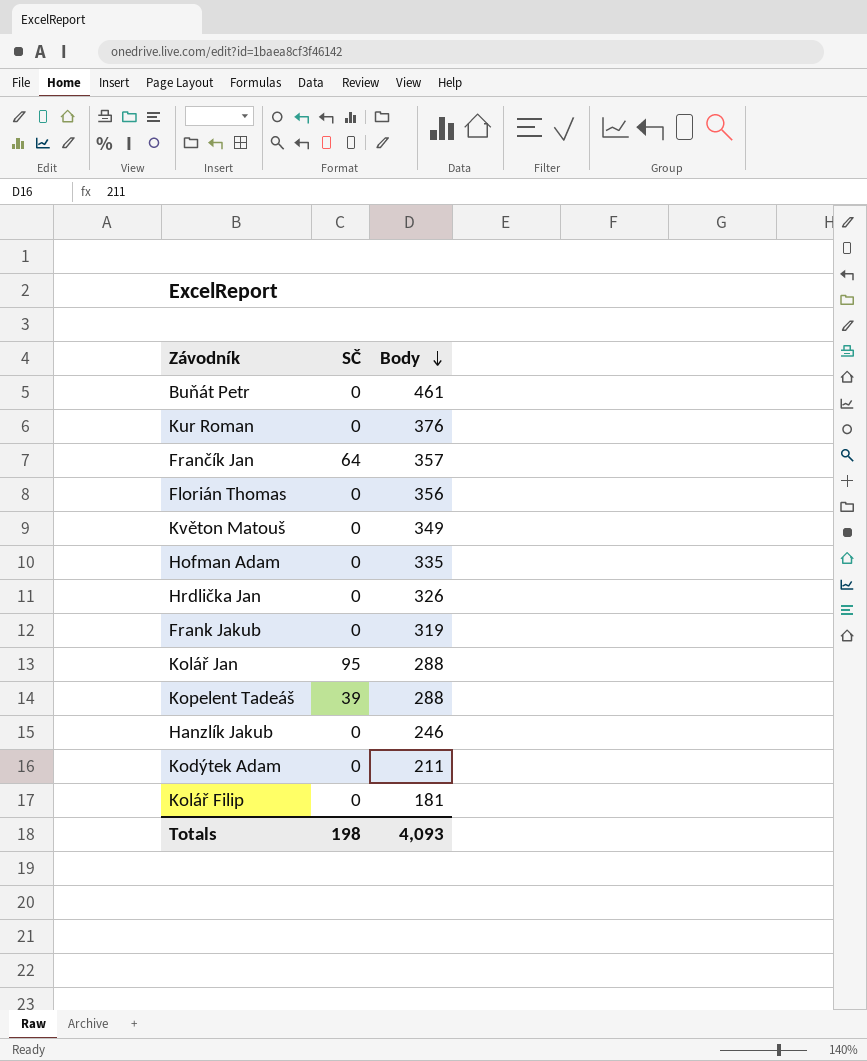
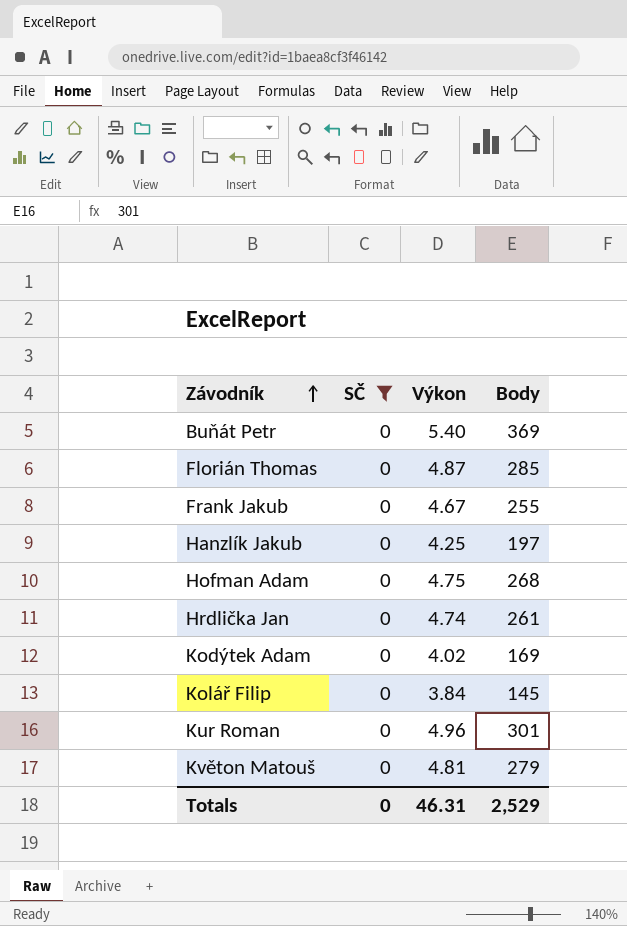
filter: none -> SČ = 0
row order: Body descending -> Závodník ascending
column Výkon | position: none -> 3
Buňát Petr | Body: 461 -> 369
Florián Thomas | Body: 356 -> 285
Frank Jakub | Body: 319 -> 255
Hanzlík Jakub | Body: 246 -> 197
Hofman Adam | Body: 335 -> 268
Hrdlička Jan | Body: 326 -> 261
Kodýtek Adam | Body: 211 -> 169
Kolář Filip | Body: 181 -> 145
Kur Roman | Body: 376 -> 301
Květon Matouš | Body: 349 -> 279
Totals | SČ: 198 -> 0
Totals | Body: 4,093 -> 2,529

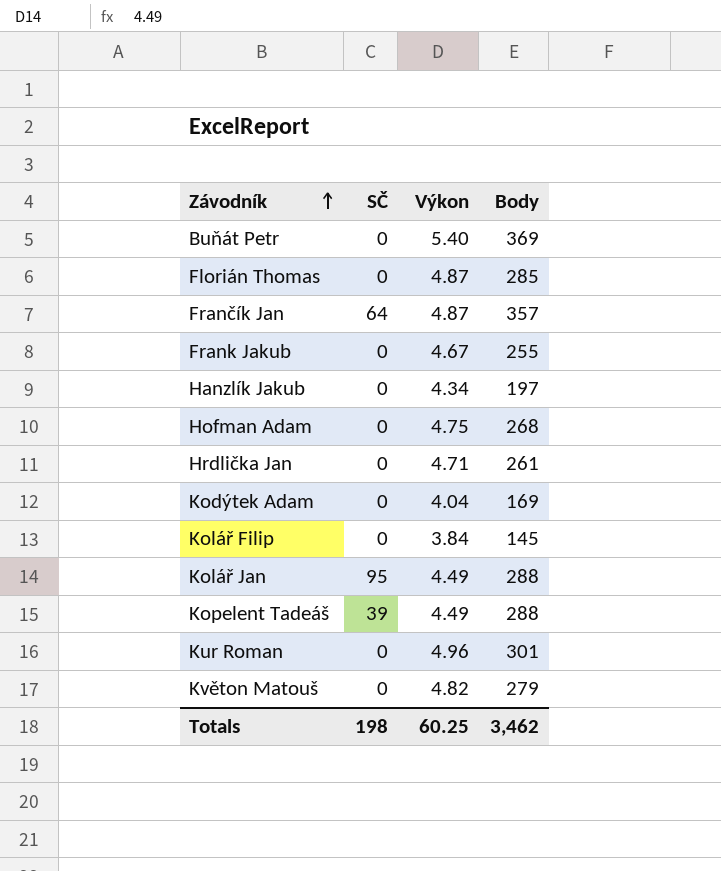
filter: SČ = 0 -> none
Hanzlík Jakub | Výkon: 4.25 -> 4.34
Hrdlička Jan | Výkon: 4.74 -> 4.71
Kodýtek Adam | Výkon: 4.02 -> 4.04
Květon Matouš | Výkon: 4.81 -> 4.82
Totals | SČ: 0 -> 198
Totals | Výkon: 46.31 -> 60.25
Totals | Body: 2,529 -> 3,462

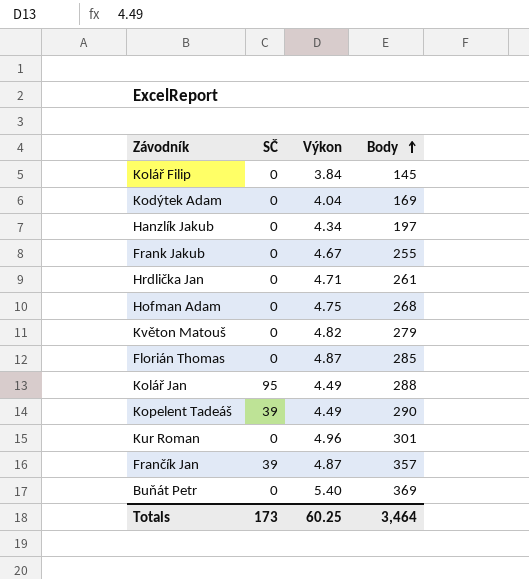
row order: Závodník ascending -> Body ascending
Kopelent Tadeáš | Body: 288 -> 290
Frančík Jan | SČ: 64 -> 39
Totals | SČ: 198 -> 173
Totals | Body: 3,462 -> 3,464

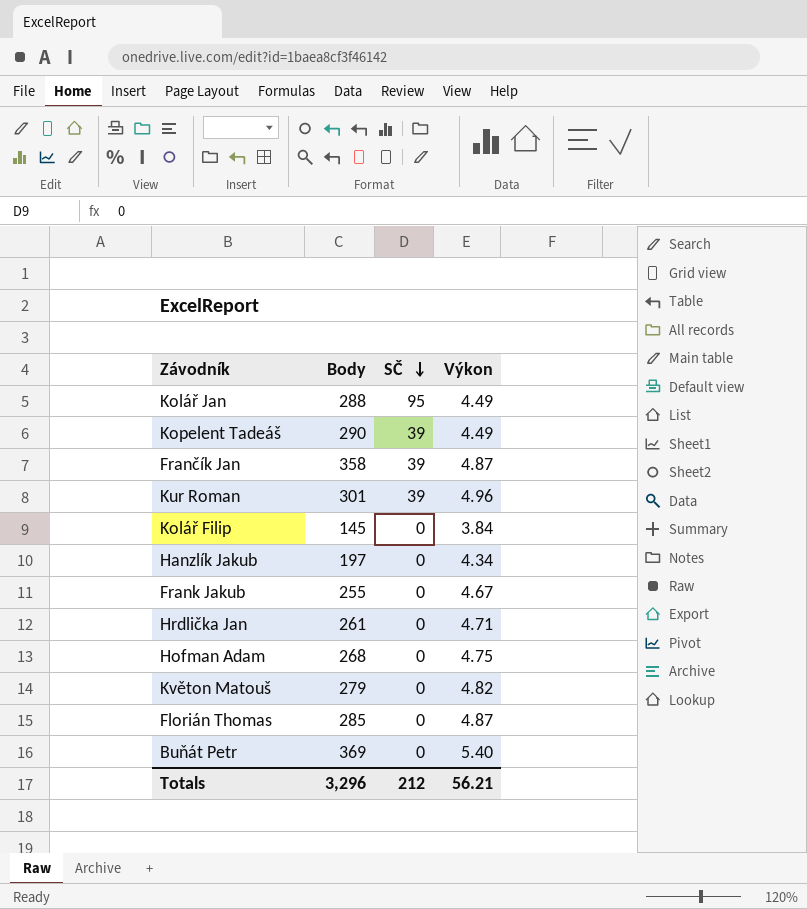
row order: Body ascending -> SČ descending
column Body | position: 4 -> 2
row Kodýtek Adam: 0 | 4.04 | 169 -> none
Frančík Jan | Body: 357 -> 358
Kur Roman | SČ: 0 -> 39
Totals | Body: 3,464 -> 3,296
Totals | SČ: 173 -> 212
Totals | Výkon: 60.25 -> 56.21

